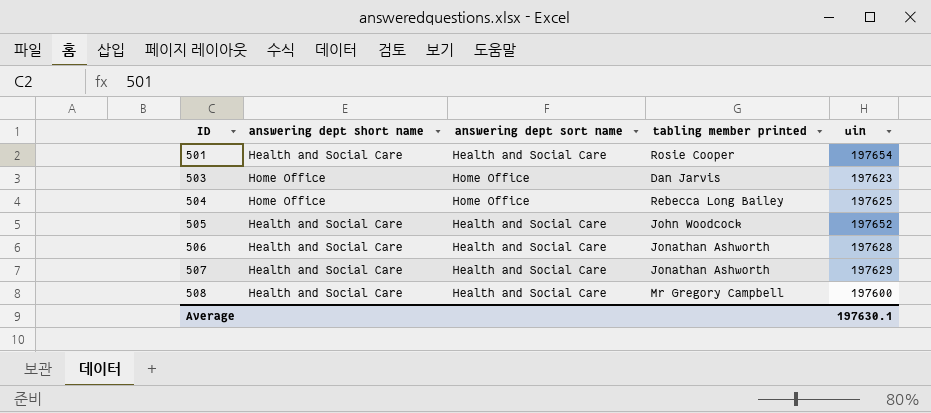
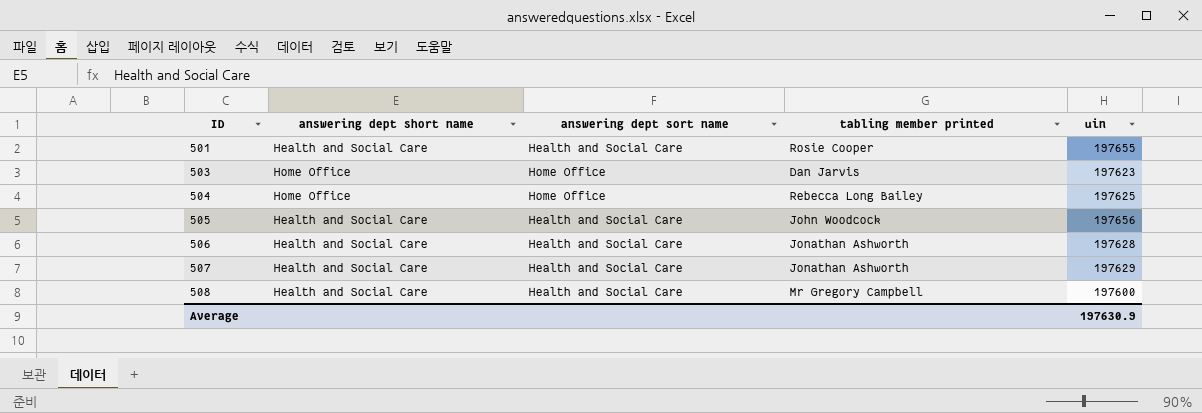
501 | uin: 197654 -> 197655
505 | uin: 197652 -> 197656
Average | uin: 197630.1 -> 197630.9

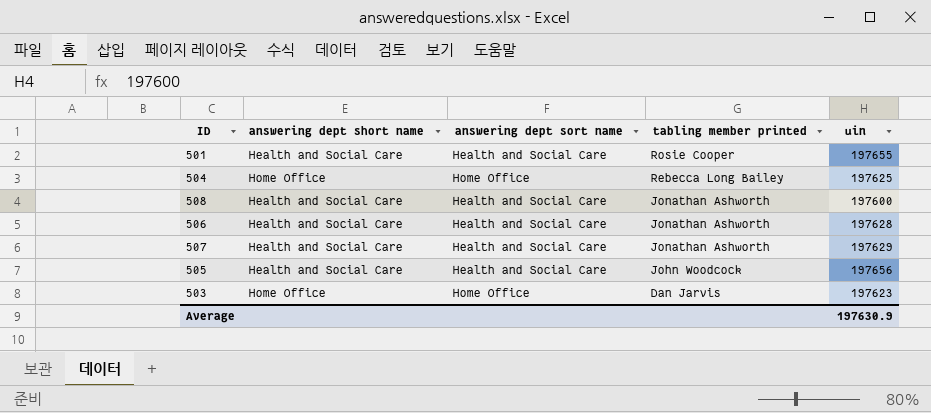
row order: ID ascending -> tabling member printed descending
508 | tabling member printed: Mr Gregory Campbell -> Jonathan Ashworth

